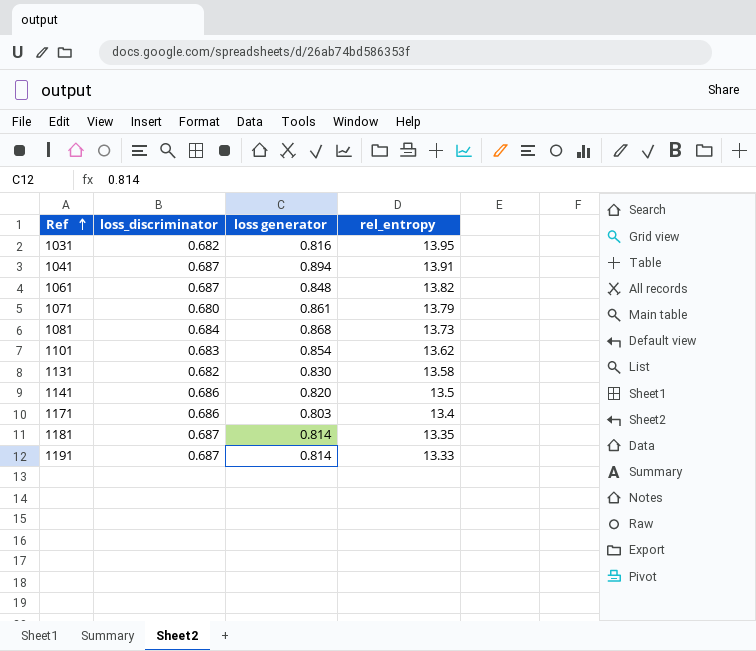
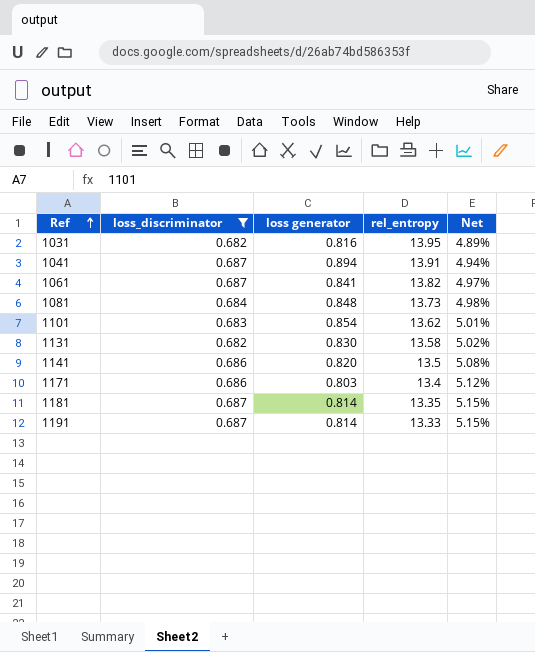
filter: none -> loss_discriminator != 0.680
column Net | formula: none -> [loss_discriminator] / [rel_entropy]
1061 | loss generator: 0.848 -> 0.841
1081 | loss generator: 0.868 -> 0.848

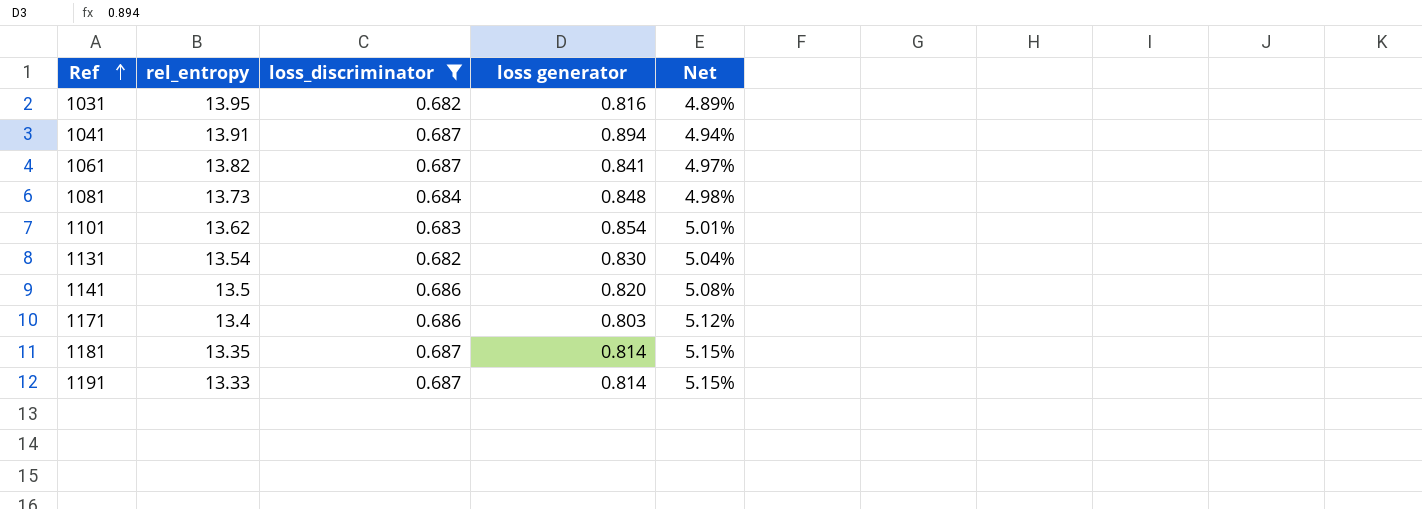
column rel_entropy | position: 4 -> 2
1131 | rel_entropy: 13.58 -> 13.54
1131 | Net: 5.02% -> 5.04%

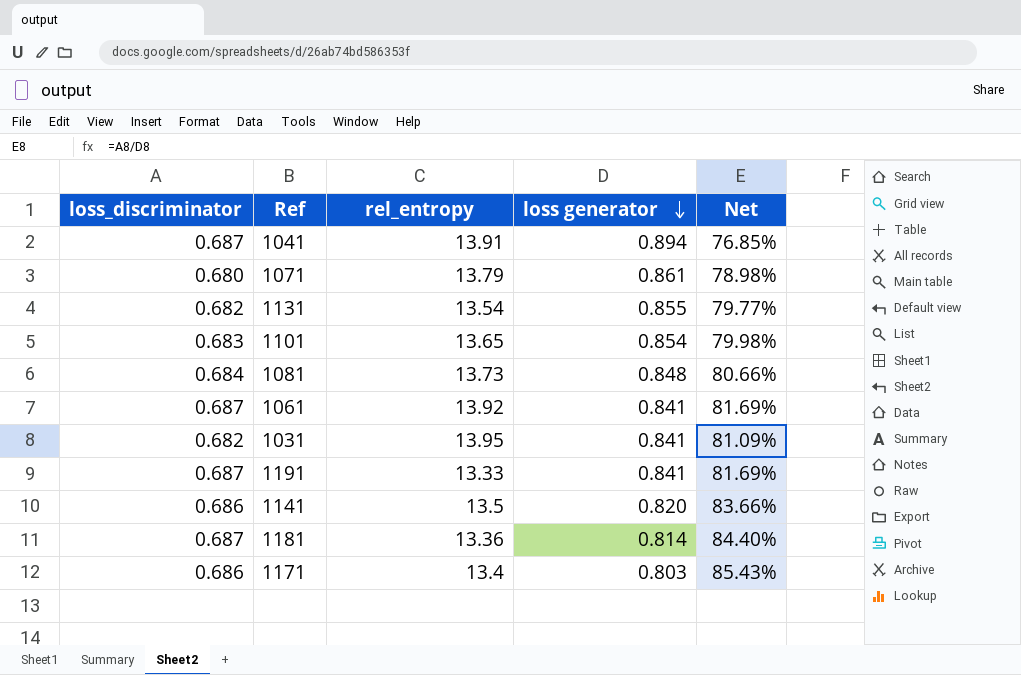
filter: loss_discriminator != 0.680 -> none
row order: Ref ascending -> loss generator descending
column loss_discriminator | position: 3 -> 1
column Net | formula: [loss_discriminator] / [rel_entropy] -> [loss_discriminator] / [loss generator]
1131 | loss generator: 0.830 -> 0.855
1101 | rel_entropy: 13.62 -> 13.65
1061 | rel_entropy: 13.82 -> 13.92
1031 | loss generator: 0.816 -> 0.841
1191 | loss generator: 0.814 -> 0.841
1181 | rel_entropy: 13.35 -> 13.36

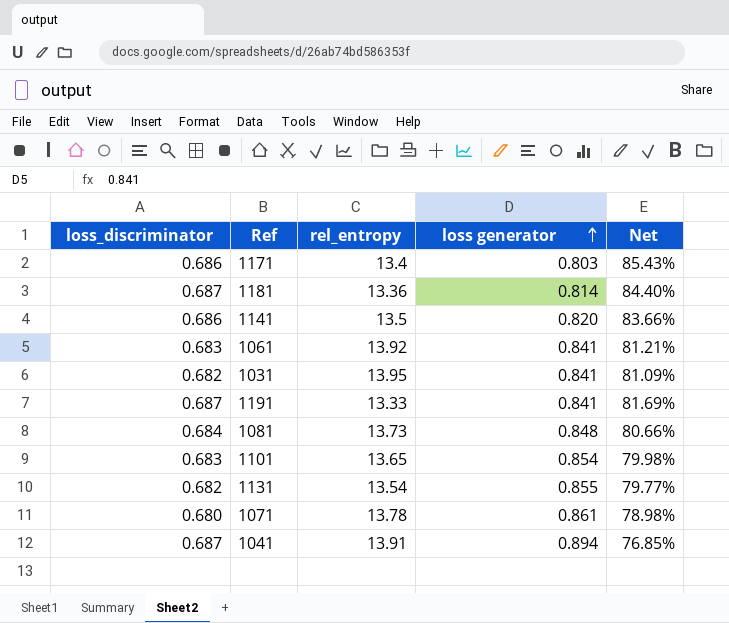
row order: loss generator descending -> loss generator ascending
1061 | loss_discriminator: 0.687 -> 0.683
1061 | Net: 81.69% -> 81.21%
1071 | rel_entropy: 13.79 -> 13.78

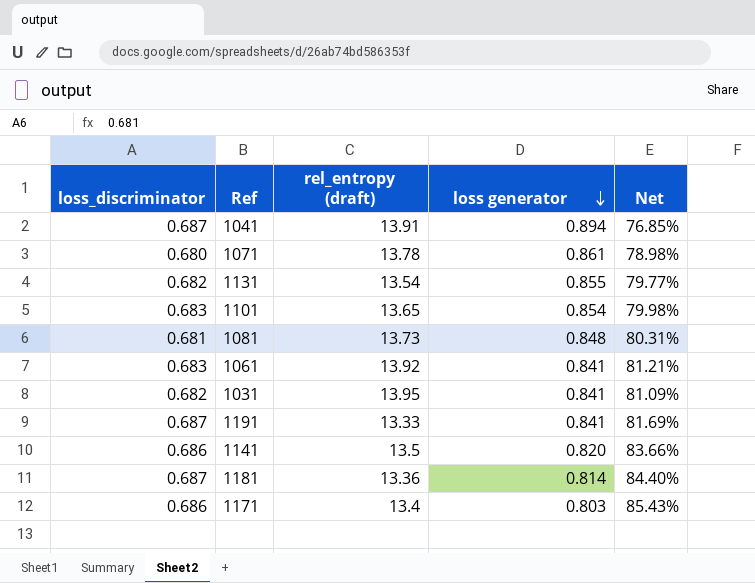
row order: loss generator ascending -> loss generator descending
column name: rel_entropy -> rel_entropy (draft)
1081 | loss_discriminator: 0.684 -> 0.681
1081 | Net: 80.66% -> 80.31%

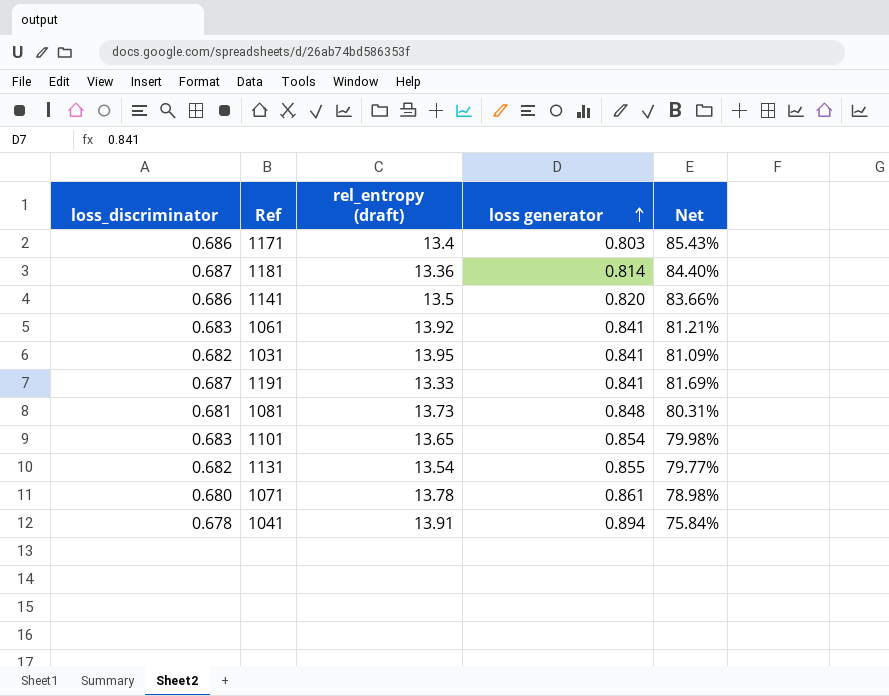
row order: loss generator descending -> loss generator ascending
1041 | loss_discriminator: 0.687 -> 0.678
1041 | Net: 76.85% -> 75.84%

